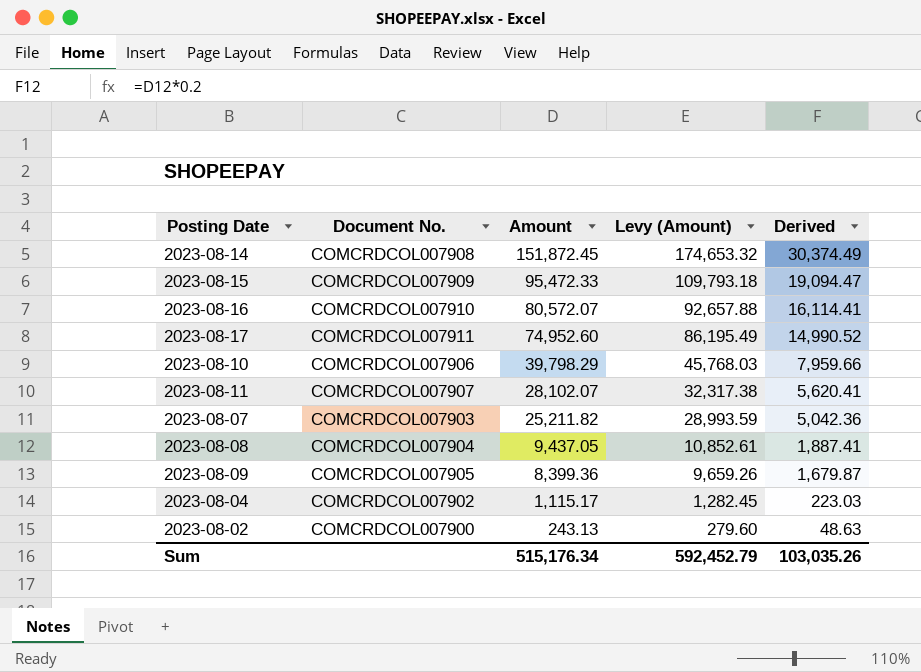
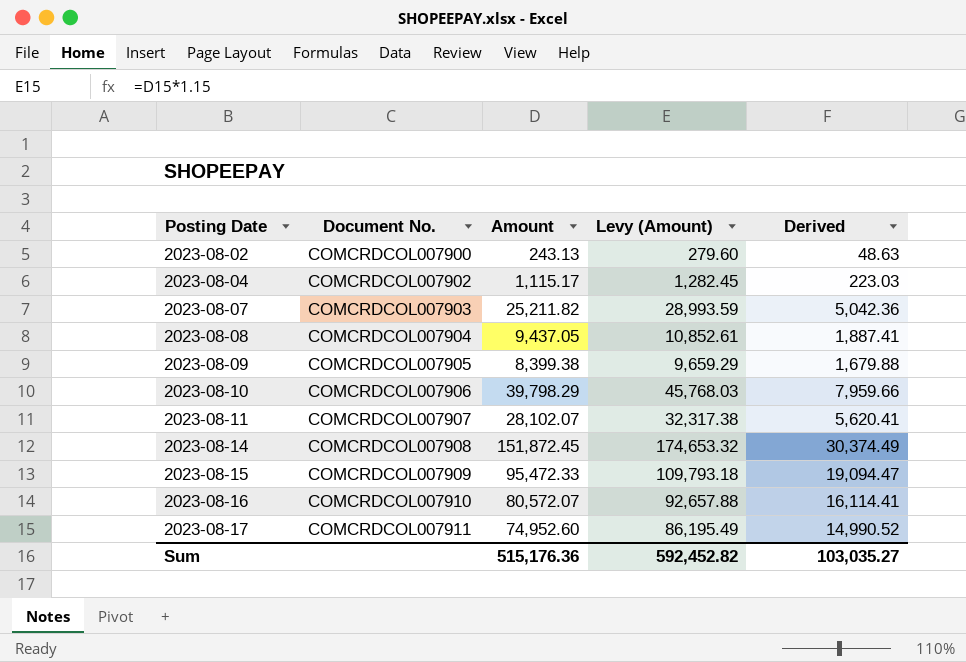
row order: Amount descending -> Posting Date ascending
2023-08-09 | Amount: 8,399.36 -> 8,399.38
2023-08-09 | Levy (Amount): 9,659.26 -> 9,659.29
2023-08-09 | Derived: 1,679.87 -> 1,679.88
Sum | Amount: 515,176.34 -> 515,176.36
Sum | Levy (Amount): 592,452.79 -> 592,452.82
Sum | Derived: 103,035.26 -> 103,035.27

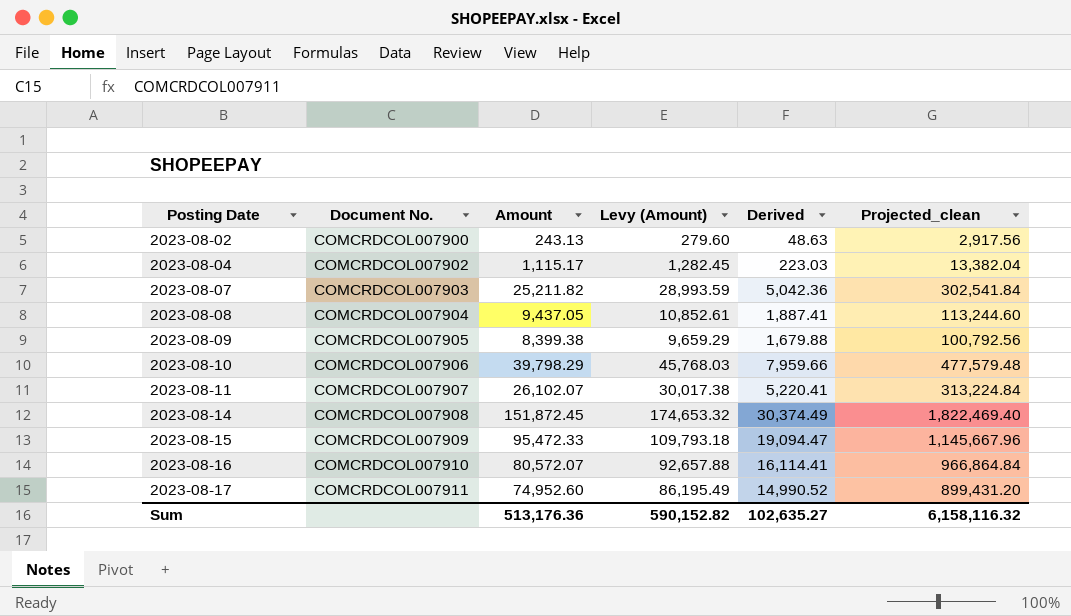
column Projected_clean | formula: none -> [Amount] * 12
2023-08-11 | Amount: 28,102.07 -> 26,102.07
2023-08-11 | Levy (Amount): 32,317.38 -> 30,017.38
2023-08-11 | Derived: 5,620.41 -> 5,220.41
Sum | Amount: 515,176.36 -> 513,176.36
Sum | Levy (Amount): 592,452.82 -> 590,152.82
Sum | Derived: 103,035.27 -> 102,635.27

